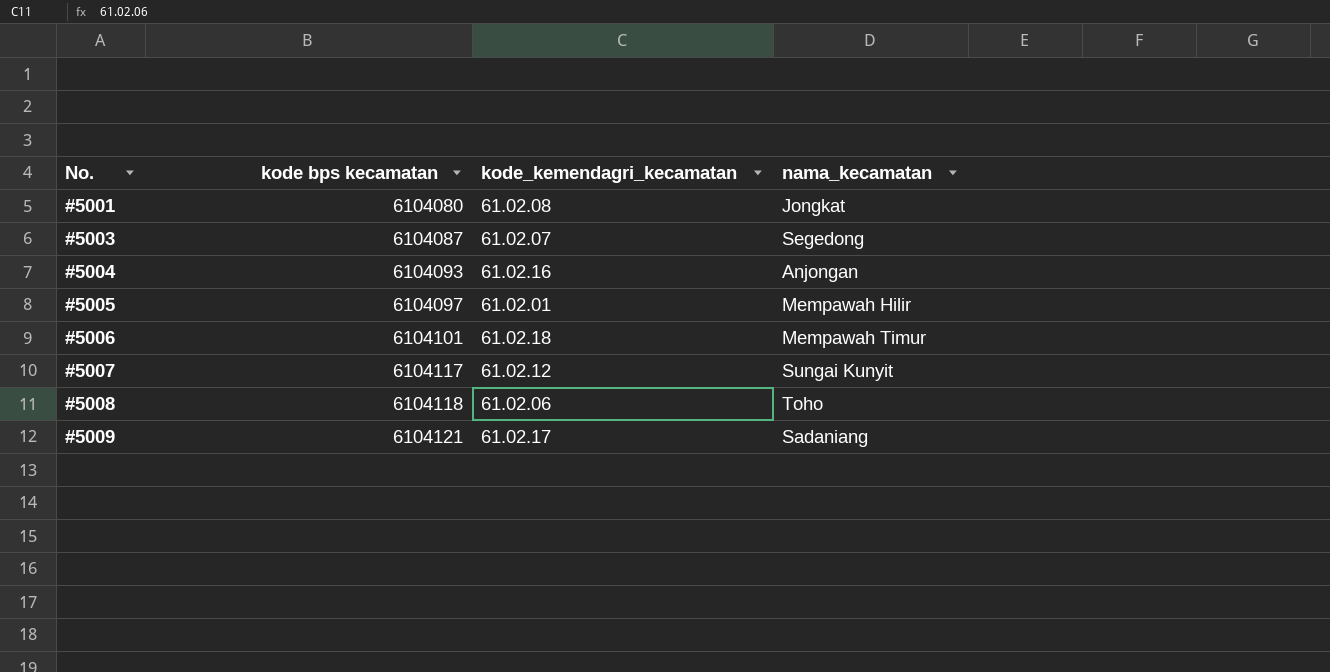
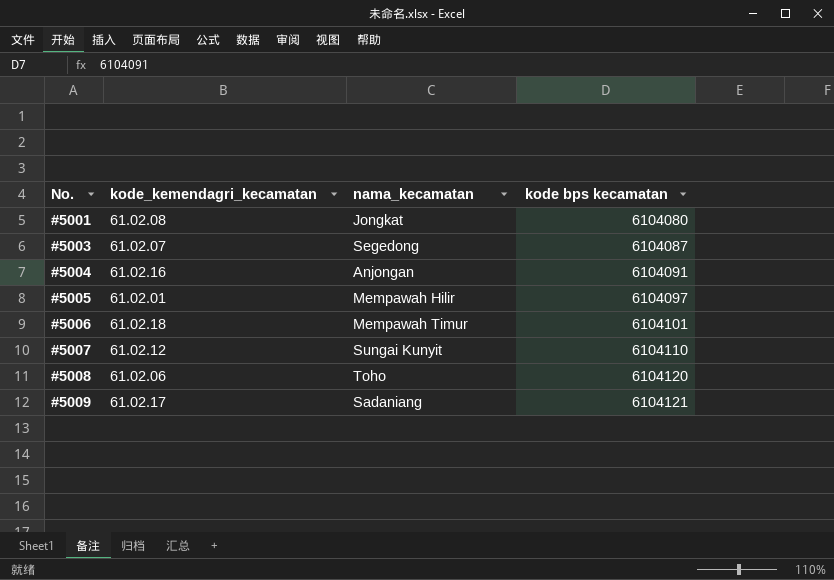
column kode bps kecamatan | position: 2 -> 4
#5004 | kode bps kecamatan: 6104093 -> 6104091
#5007 | kode bps kecamatan: 6104117 -> 6104110
#5008 | kode bps kecamatan: 6104118 -> 6104120

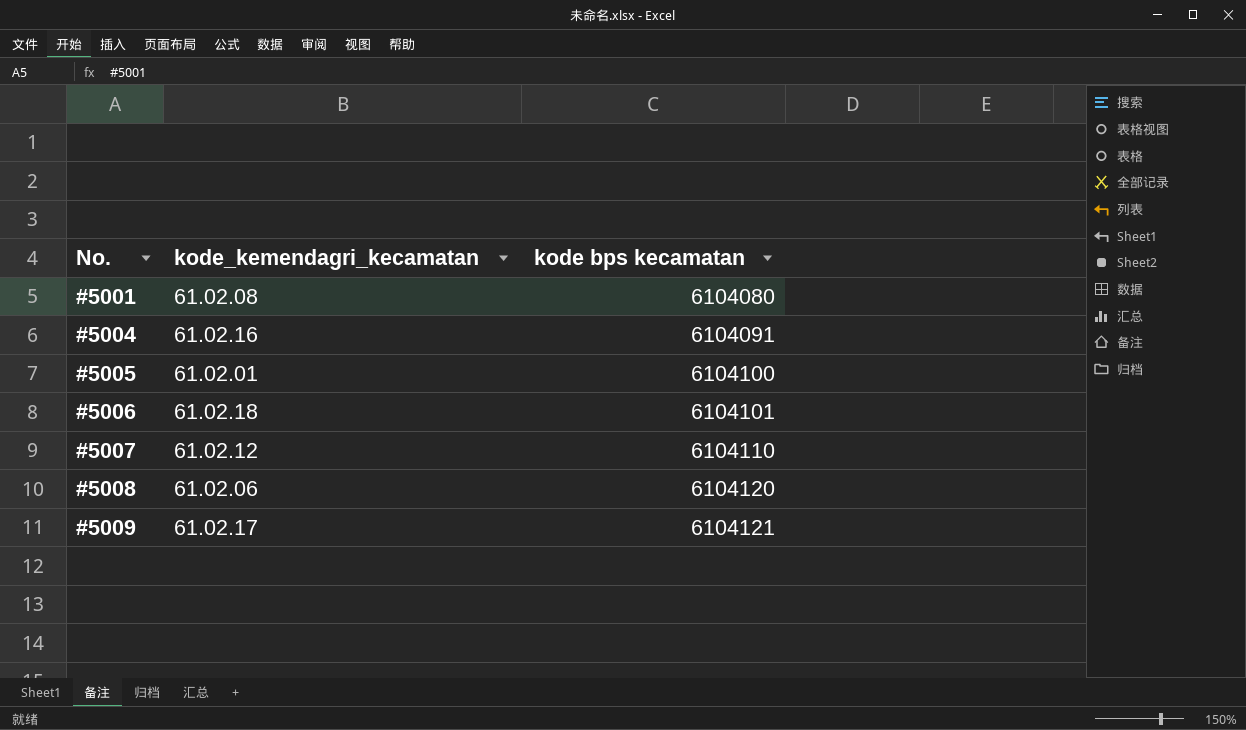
column nama_kecamatan | position: 3 -> none
row #5003: 61.02.07 | Segedong | 6104087 -> none
#5005 | kode bps kecamatan: 6104097 -> 6104100

